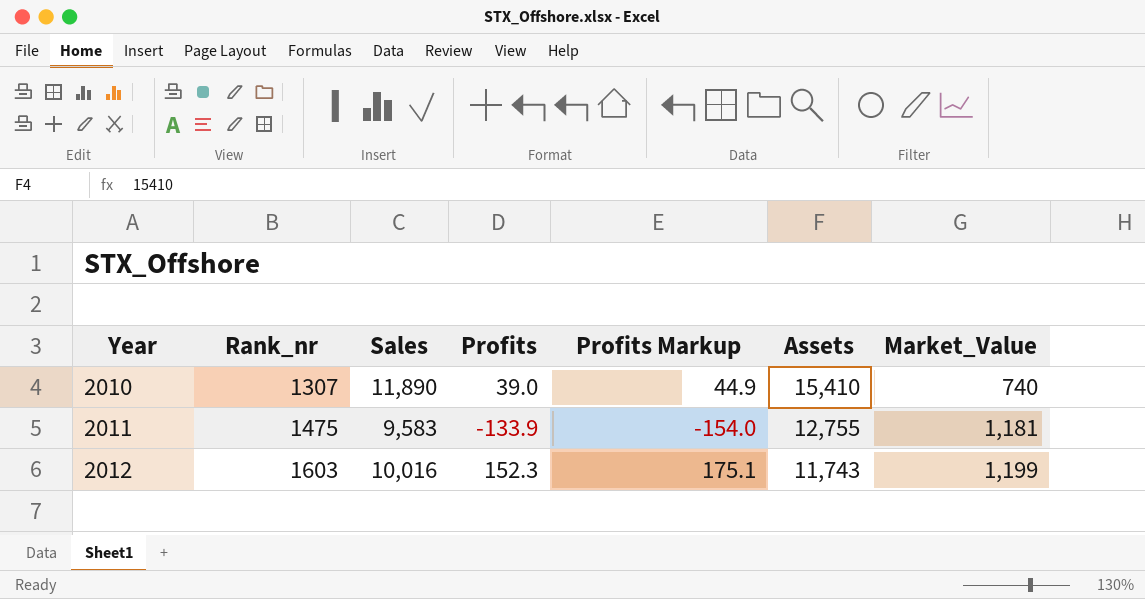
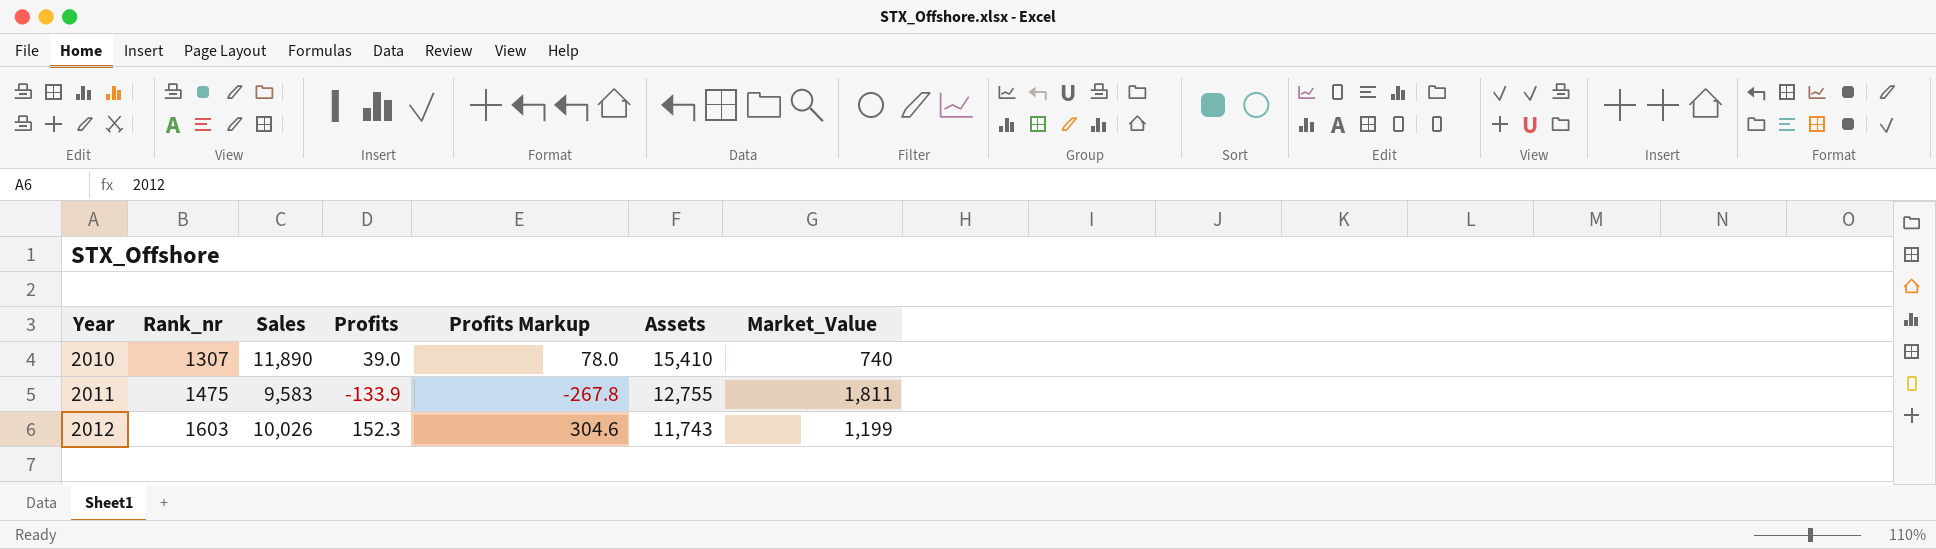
column Profits Markup | formula: [Profits] * 1.15 -> [Profits] * 2
2011 | Market_Value: 1,181 -> 1,811
2012 | Sales: 10,016 -> 10,026

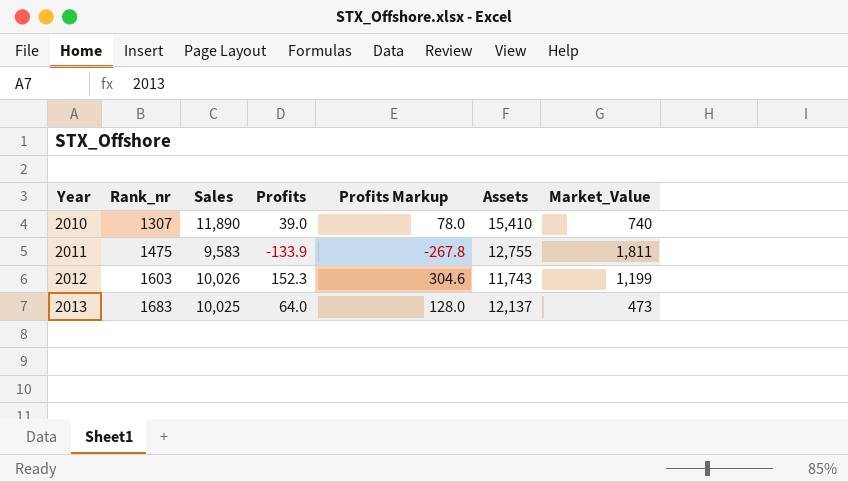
row 2013: none -> 1683 | 10,025 | 64.0 | 128.0 | 12,137 | 473

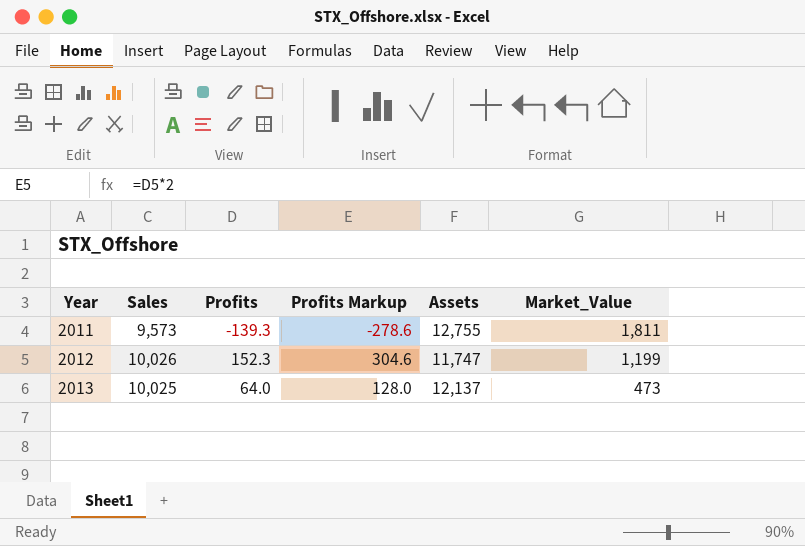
column Rank_nr | position: 2 -> none
row 2010: 1307 | 11,890 | 39.0 | 78.0 | 15,410 | 740 -> none
2011 | Sales: 9,583 -> 9,573
2011 | Profits: -133.9 -> -139.3
2011 | Profits Markup: -267.8 -> -278.6
2012 | Assets: 11,743 -> 11,747

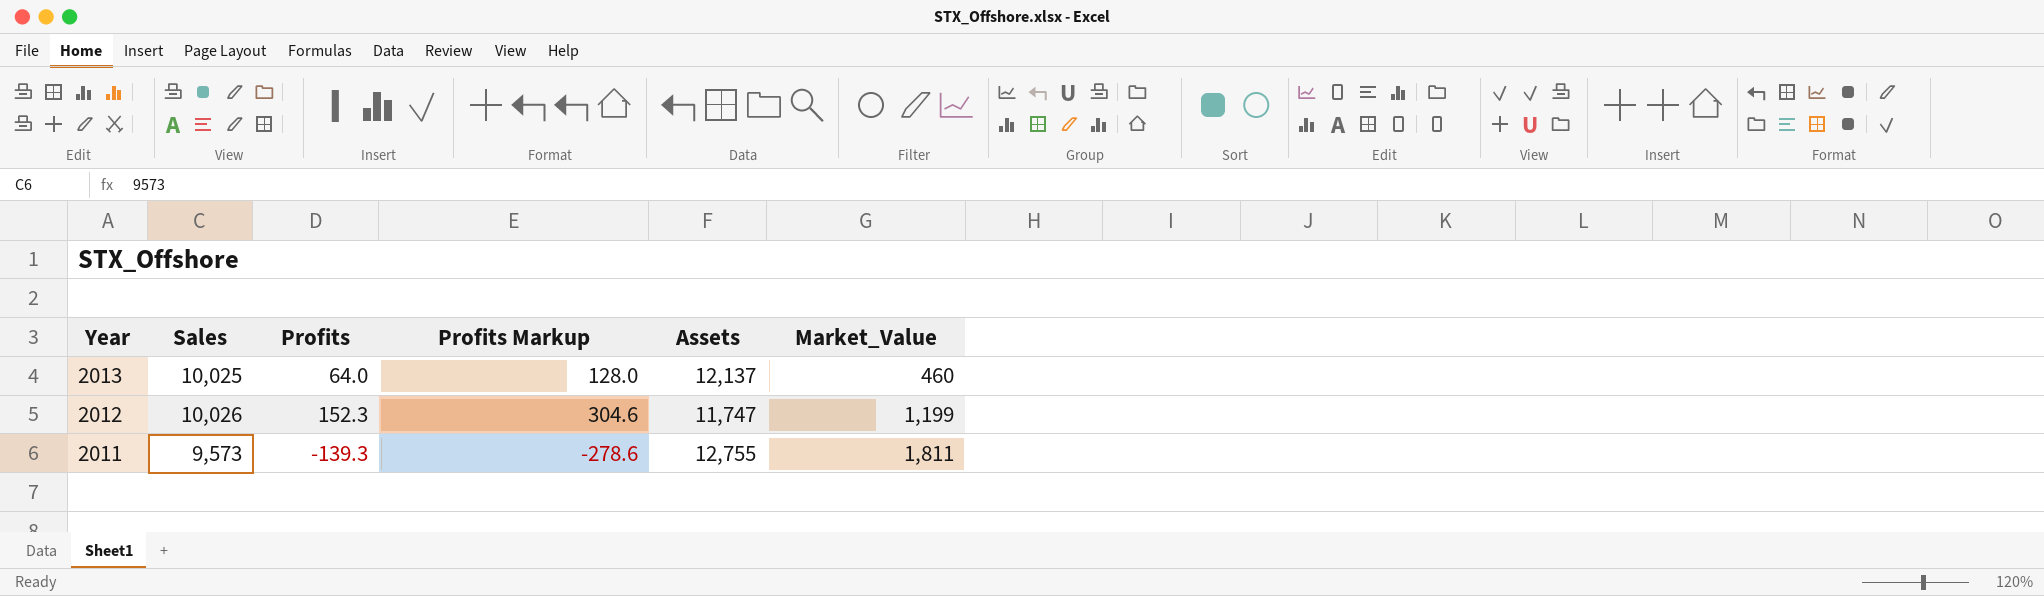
row order: Year ascending -> Year descending
2013 | Market_Value: 473 -> 460

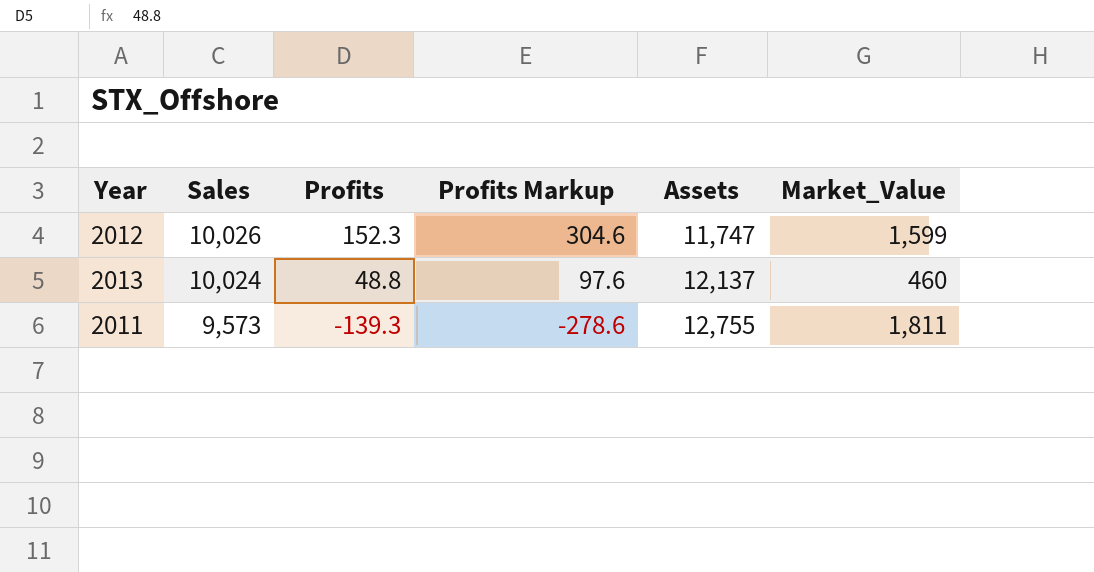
row order: Year descending -> Sales descending
2012 | Market_Value: 1,199 -> 1,599
2013 | Sales: 10,025 -> 10,024
2013 | Profits: 64.0 -> 48.8
2013 | Profits Markup: 128.0 -> 97.6

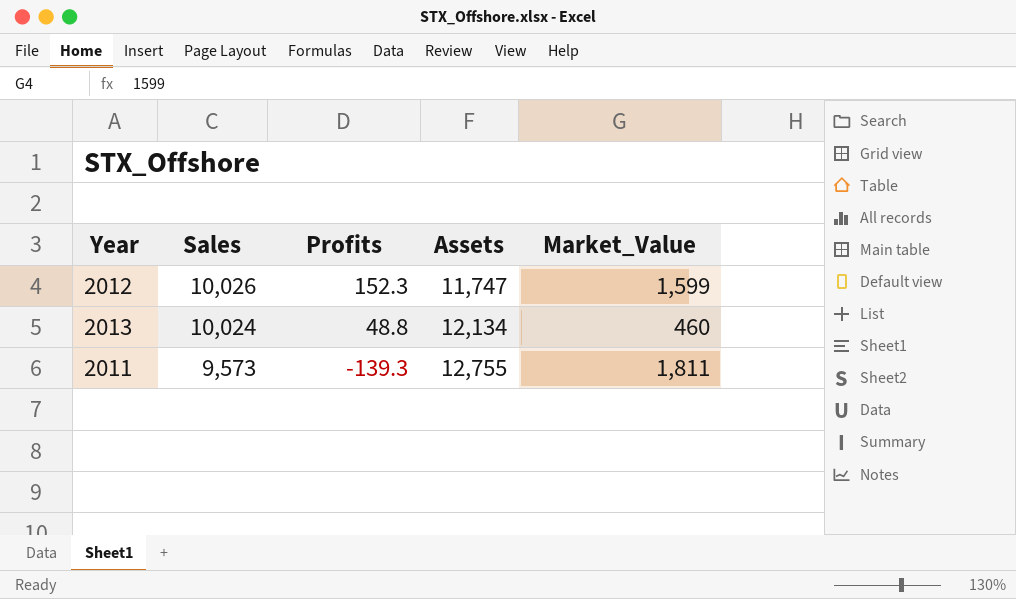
column Profits Markup | formula: [Profits] * 2 -> none
2013 | Assets: 12,137 -> 12,134

